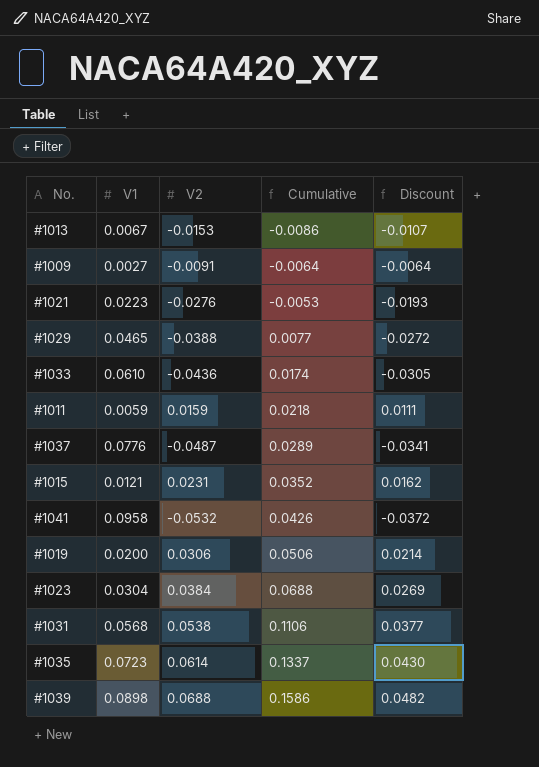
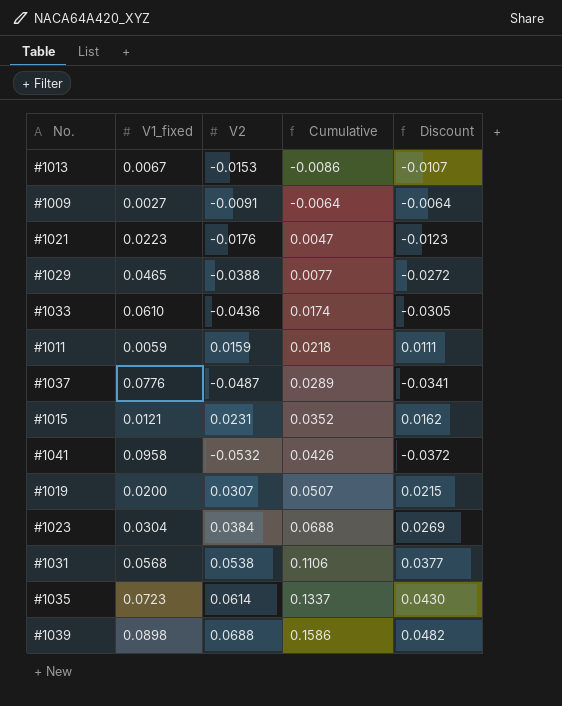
column name: V1 -> V1_fixed
#1021 | V2: -0.0276 -> -0.0176
#1021 | Cumulative: -0.0053 -> 0.0047
#1021 | Discount: -0.0193 -> -0.0123
#1019 | V2: 0.0306 -> 0.0307
#1019 | Cumulative: 0.0506 -> 0.0507
#1019 | Discount: 0.0214 -> 0.0215

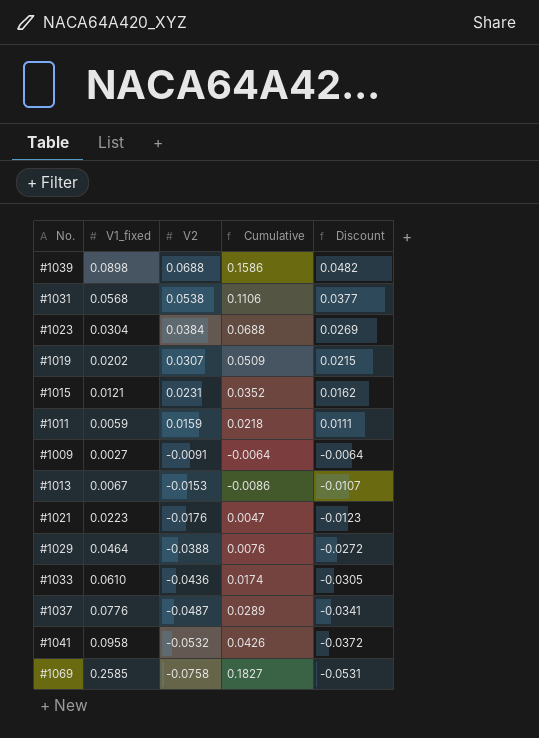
row order: Cumulative ascending -> V2 descending
row #1035: 0.0723 | 0.0614 | 0.1337 | 0.0430 -> none
#1019 | V1_fixed: 0.0200 -> 0.0202
#1019 | Cumulative: 0.0507 -> 0.0509
#1029 | V1_fixed: 0.0465 -> 0.0464
#1029 | Cumulative: 0.0077 -> 0.0076
row #1069: none -> 0.2585 | -0.0758 | 0.1827 | -0.0531

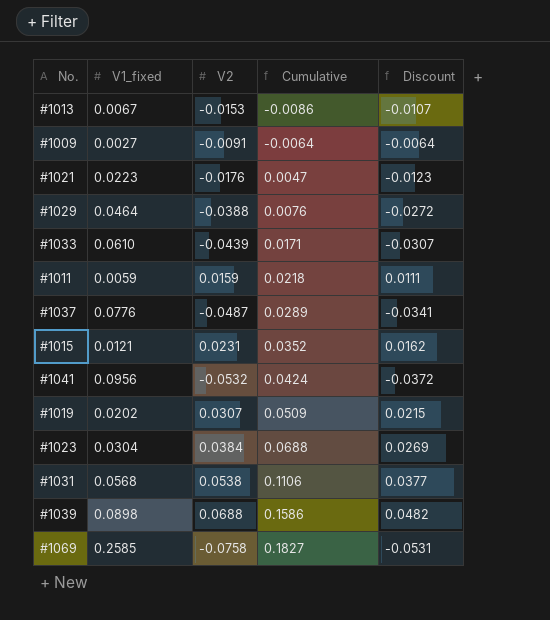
row order: V2 descending -> Cumulative ascending
#1033 | V2: -0.0436 -> -0.0439
#1033 | Cumulative: 0.0174 -> 0.0171
#1033 | Discount: -0.0305 -> -0.0307
#1041 | V1_fixed: 0.0958 -> 0.0956
#1041 | Cumulative: 0.0426 -> 0.0424

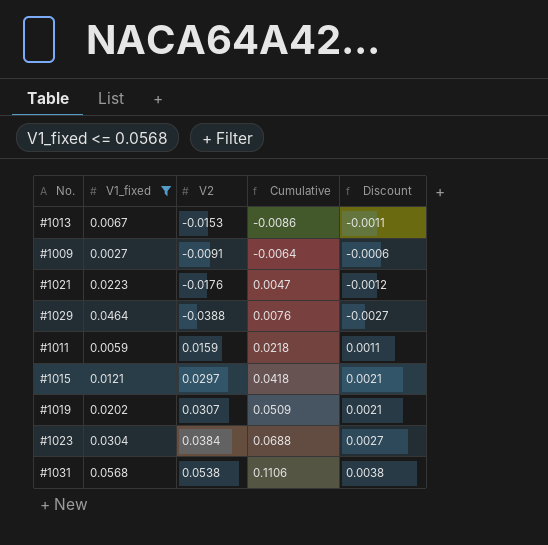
filter: none -> V1_fixed <= 0.0568
column Discount | formula: [V2] * 0.7 -> [V2] * 0.07
#1015 | V2: 0.0231 -> 0.0297
#1015 | Cumulative: 0.0352 -> 0.0418

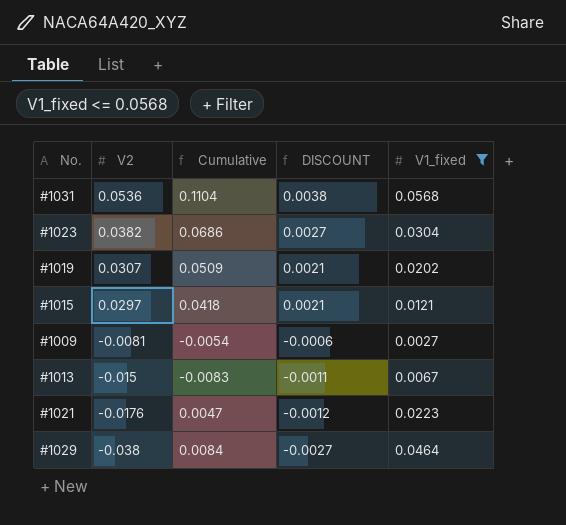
row order: Cumulative ascending -> V2 descending
column name: Discount -> DISCOUNT
column V1_fixed | position: 2 -> 5
row #1011: 0.0059 | 0.0159 | 0.0218 | 0.0011 -> none
#1031 | V2: 0.0538 -> 0.0536
#1031 | Cumulative: 0.1106 -> 0.1104
#1023 | V2: 0.0384 -> 0.0382
#1023 | Cumulative: 0.0688 -> 0.0686
#1009 | V2: -0.0091 -> -0.0081
#1009 | Cumulative: -0.0064 -> -0.0054
#1013 | V2: -0.0153 -> -0.015
#1013 | Cumulative: -0.0086 -> -0.0083
#1029 | V2: -0.0388 -> -0.038
#1029 | Cumulative: 0.0076 -> 0.0084

